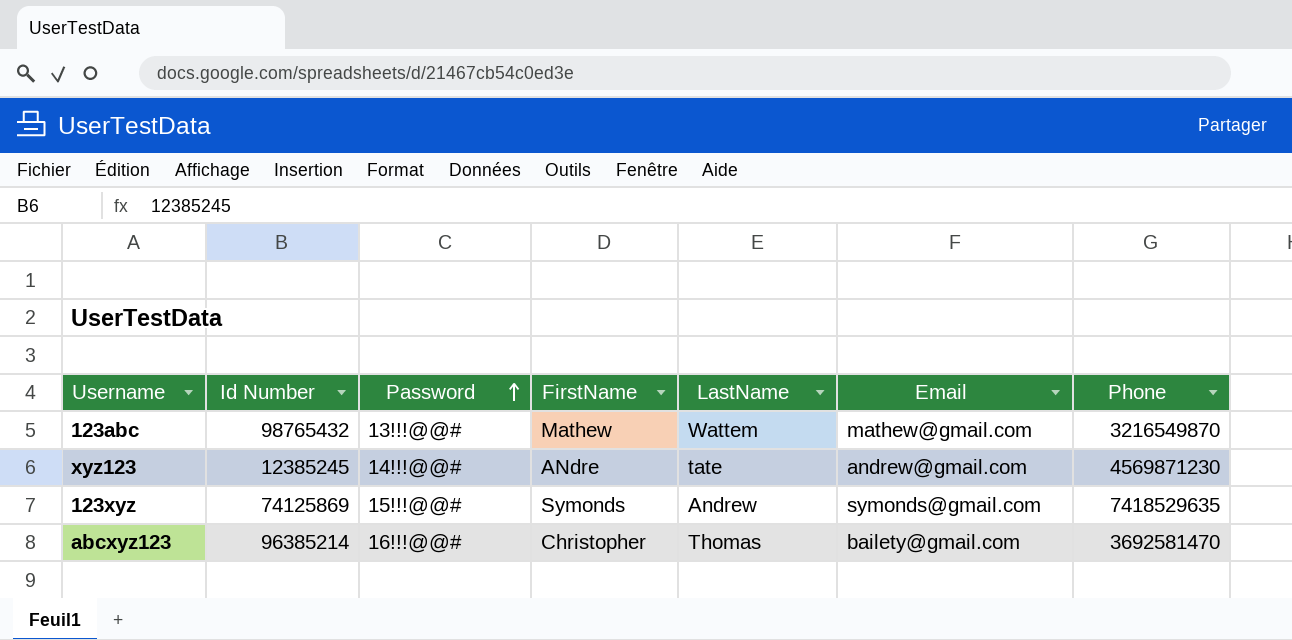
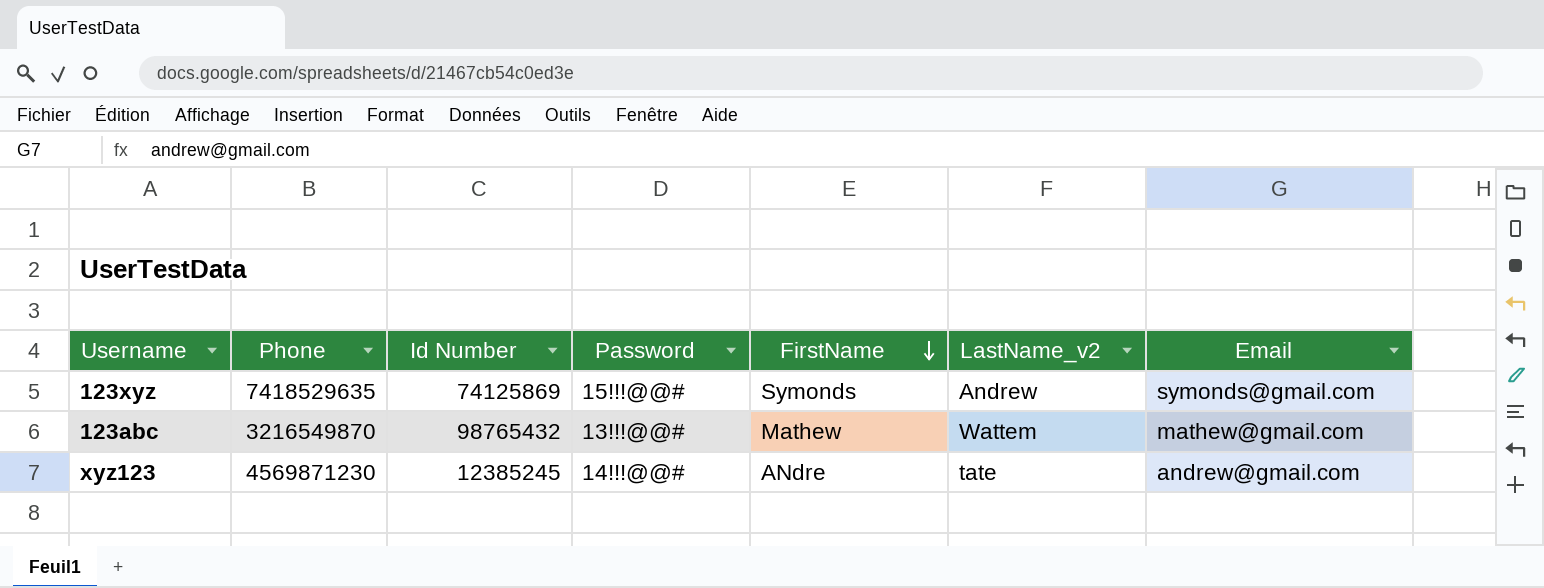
row order: Password ascending -> FirstName descending
column Phone | position: 7 -> 2
column name: LastName -> LastName_v2
row abcxyz123: 96385214 | 16!!!@@# | Christopher | Thomas | bailety@gmail.com | 3692581470 -> none

